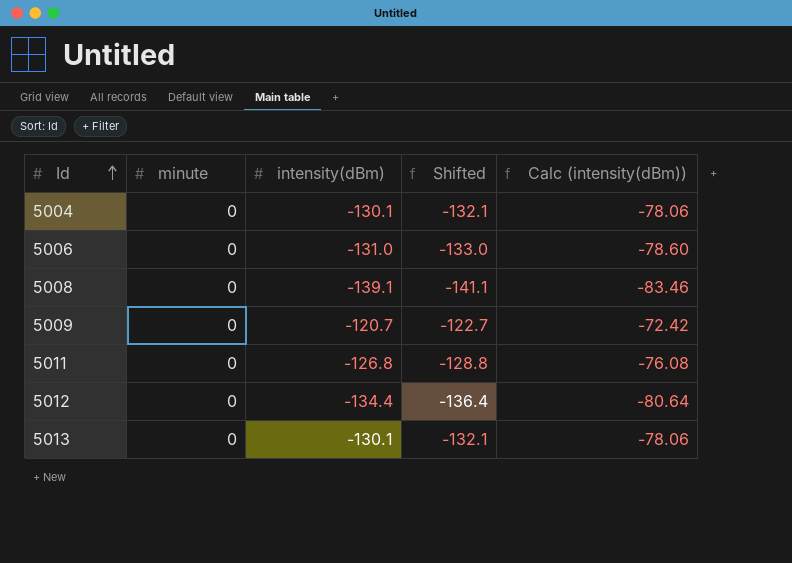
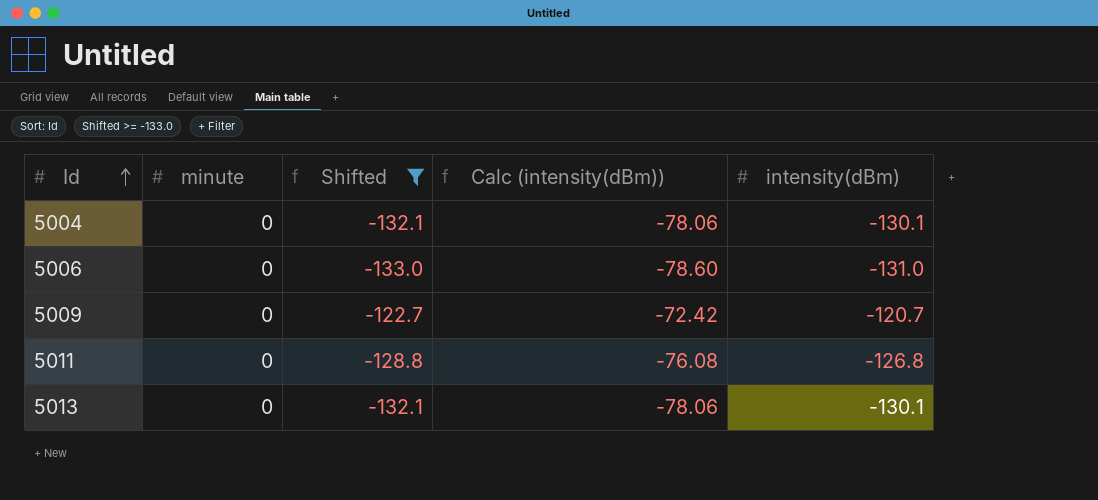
filter: none -> Shifted >= -133.0
column intensity(dBm) | position: 3 -> 5

